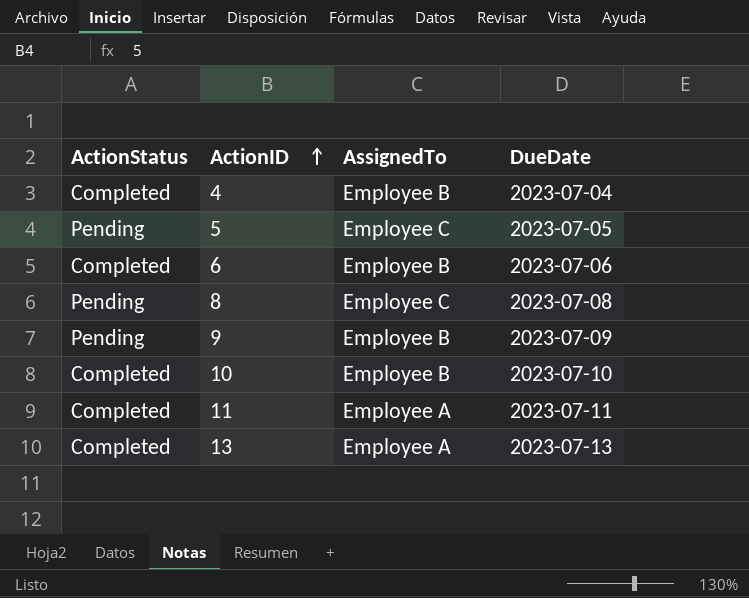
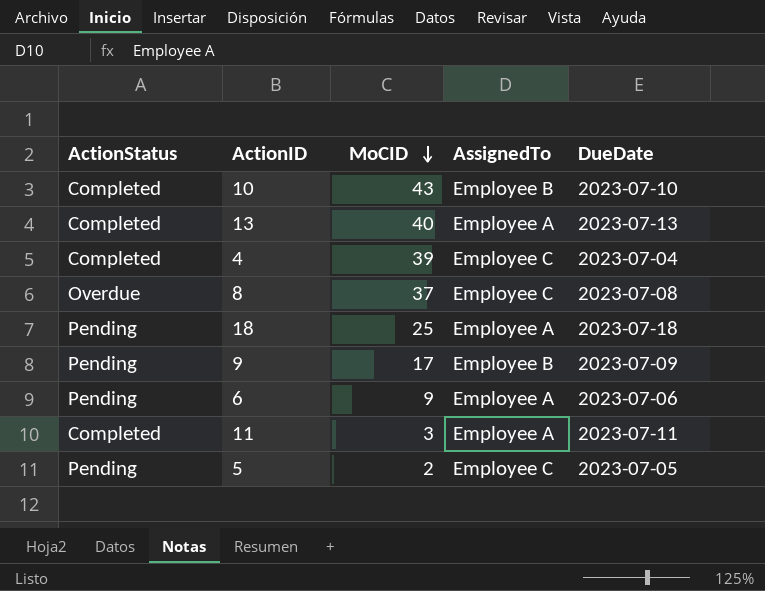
row order: ActionID ascending -> MoCID descending
column MoCID | position: none -> 3
4 | AssignedTo: Employee B -> Employee C
8 | ActionStatus: Pending -> Overdue
row 18: none -> Pending | 25 | Employee A | 2023-07-18
6 | ActionStatus: Completed -> Pending
6 | AssignedTo: Employee B -> Employee A

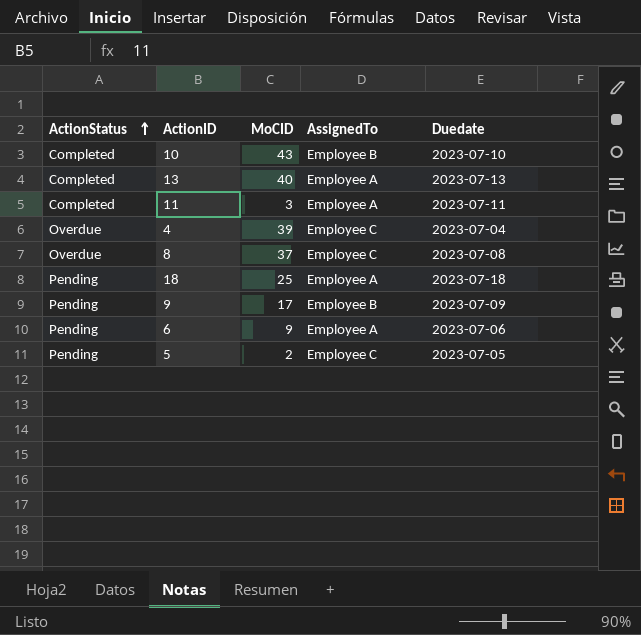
row order: MoCID descending -> ActionStatus ascending
column name: DueDate -> Duedate
4 | ActionStatus: Completed -> Overdue

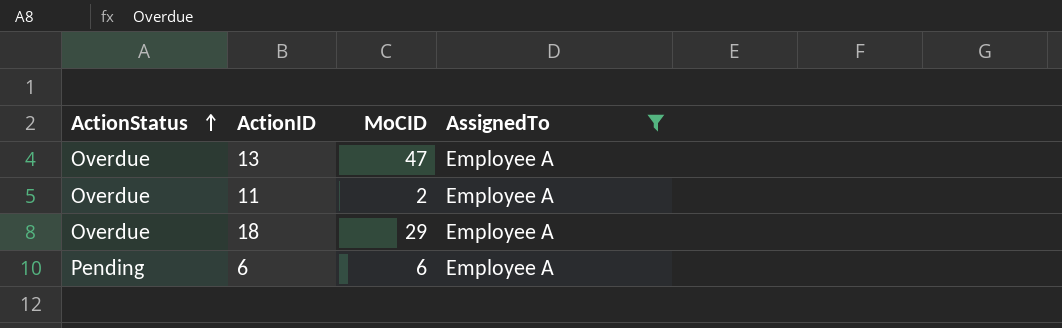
filter: none -> AssignedTo = Employee A
column Duedate | position: 5 -> none
13 | ActionStatus: Completed -> Overdue
13 | MoCID: 40 -> 47
11 | ActionStatus: Completed -> Overdue
11 | MoCID: 3 -> 2
18 | ActionStatus: Pending -> Overdue
18 | MoCID: 25 -> 29
6 | MoCID: 9 -> 6

